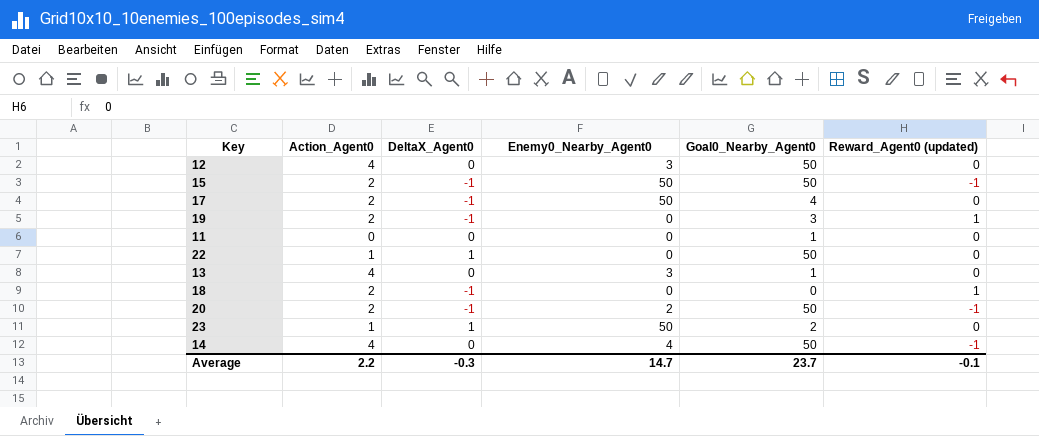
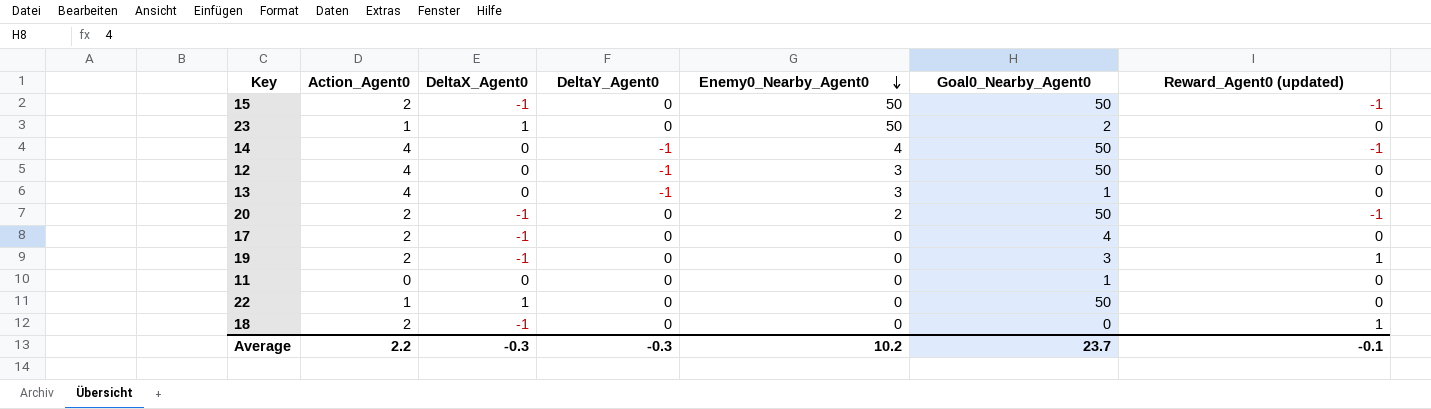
row order: none -> Enemy0_Nearby_Agent0 descending
column DeltaY_Agent0 | position: none -> 4
17 | Enemy0_Nearby_Agent0: 50 -> 0
Average | Enemy0_Nearby_Agent0: 14.7 -> 10.2

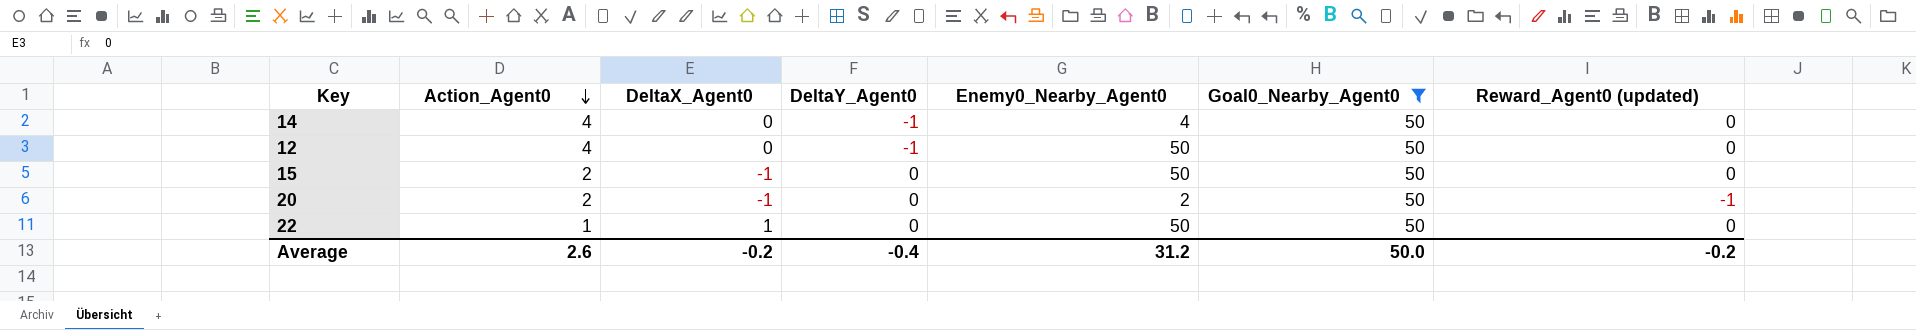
filter: none -> Goal0_Nearby_Agent0 = 50
row order: Enemy0_Nearby_Agent0 descending -> Action_Agent0 descending
14 | Reward_Agent0 (updated): -1 -> 0
12 | Enemy0_Nearby_Agent0: 3 -> 50
15 | Reward_Agent0 (updated): -1 -> 0
22 | Enemy0_Nearby_Agent0: 0 -> 50
Average | Action_Agent0: 2.2 -> 2.6
Average | DeltaX_Agent0: -0.3 -> -0.2
Average | DeltaY_Agent0: -0.3 -> -0.4
Average | Enemy0_Nearby_Agent0: 10.2 -> 31.2
Average | Goal0_Nearby_Agent0: 23.7 -> 50.0
Average | Reward_Agent0 (updated): -0.1 -> -0.2

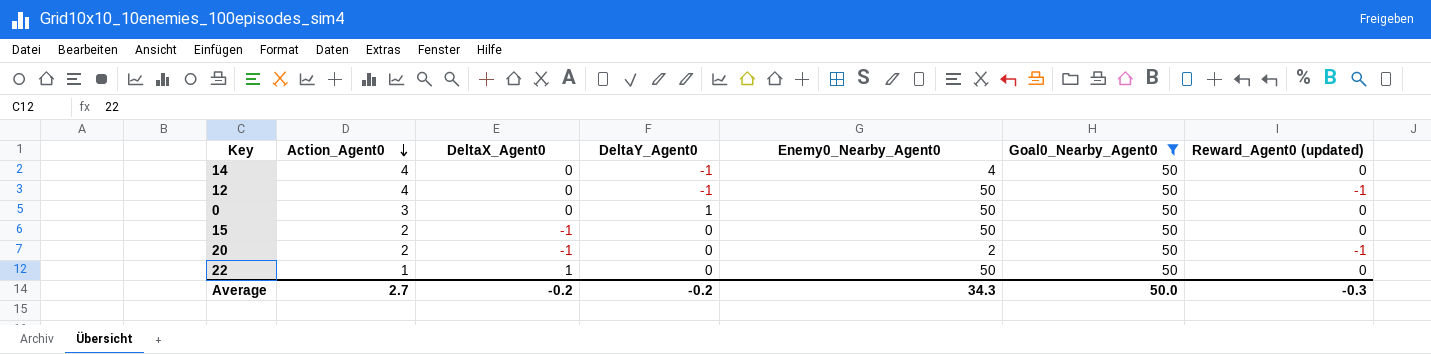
12 | Reward_Agent0 (updated): 0 -> -1
row 0: none -> 3 | 0 | 1 | 50 | 50 | 0
Average | Action_Agent0: 2.6 -> 2.7
Average | DeltaY_Agent0: -0.4 -> -0.2
Average | Enemy0_Nearby_Agent0: 31.2 -> 34.3
Average | Reward_Agent0 (updated): -0.2 -> -0.3

